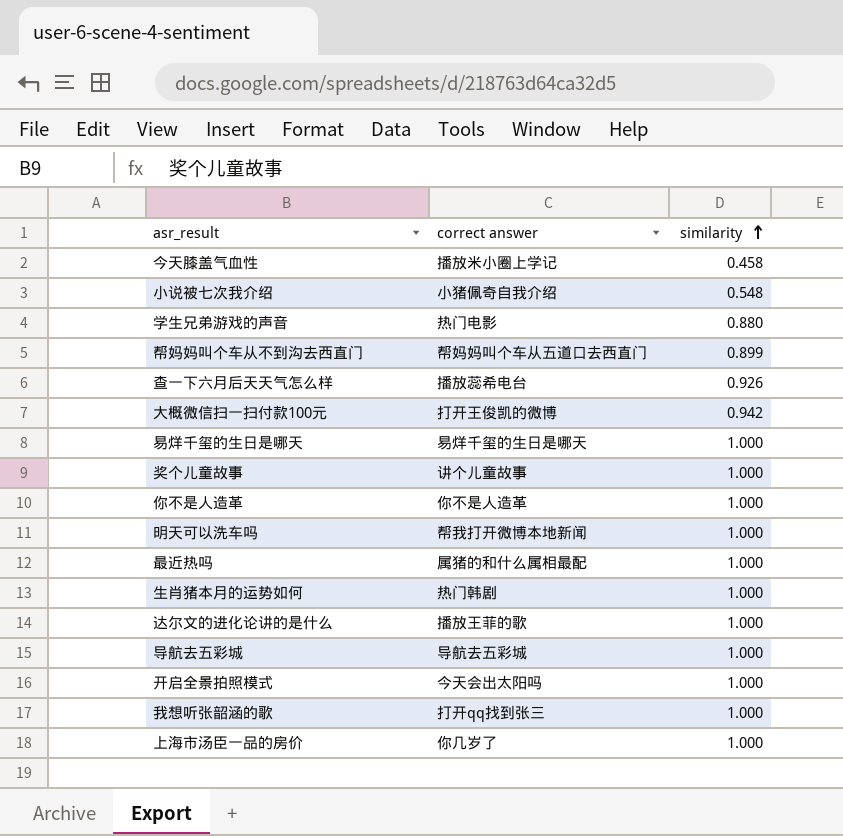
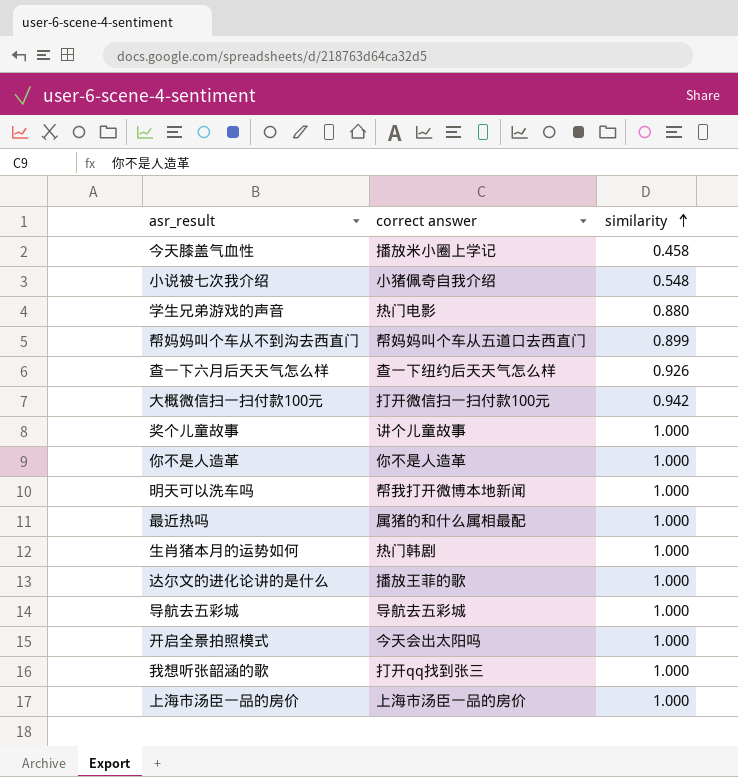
row 易烊千玺的生日是哪天: 易烊千玺的生日是哪天 | 1.000 -> none
查一下六月后天天气怎么样 | correct answer: 播放蕊希电台 -> 查一下纽约后天天气怎么样
大概微信扫一扫付款100元 | correct answer: 打开王俊凯的微博 -> 打开微信扫一扫付款100元
上海市汤臣一品的房价 | correct answer: 你几岁了 -> 上海市汤臣一品的房价

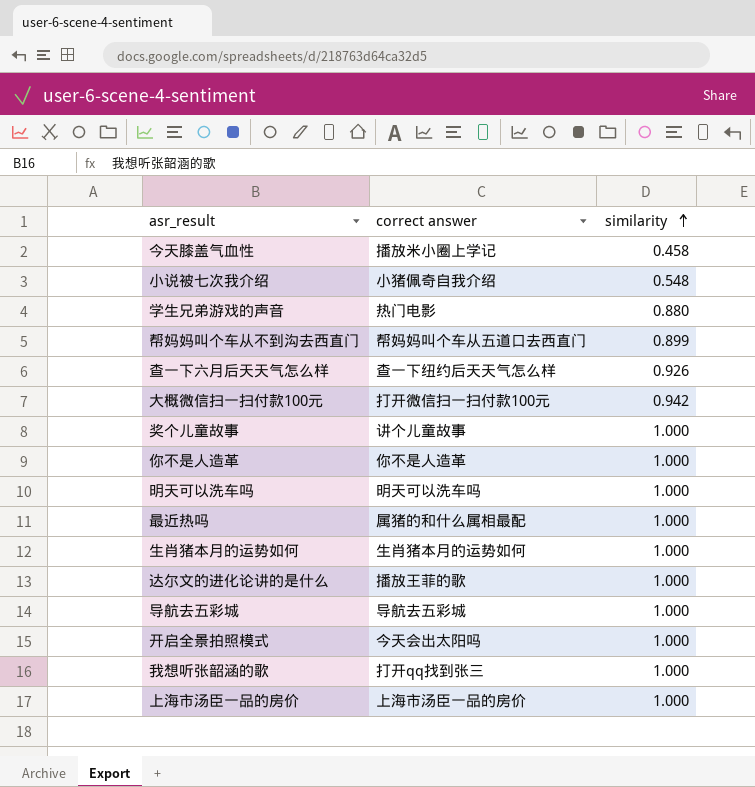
明天可以洗车吗 | correct answer: 帮我打开微博本地新闻 -> 明天可以洗车吗
生肖猪本月的运势如何 | correct answer: 热门韩剧 -> 生肖猪本月的运势如何

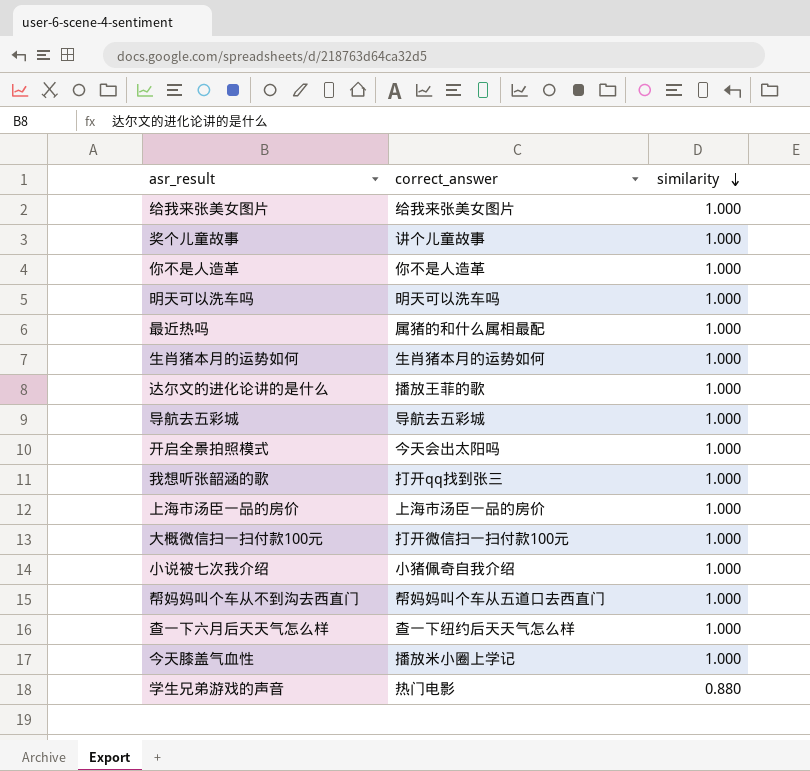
row order: similarity ascending -> similarity descending
column name: correct answer -> correct_answer
row 给我来张美女图片: none -> 给我来张美女图片 | 1.000
大概微信扫一扫付款100元 | similarity: 0.942 -> 1.000
小说被七次我介绍 | similarity: 0.548 -> 1.000
帮妈妈叫个车从不到沟去西直门 | similarity: 0.899 -> 1.000
查一下六月后天天气怎么样 | similarity: 0.926 -> 1.000
今天膝盖气血性 | similarity: 0.458 -> 1.000

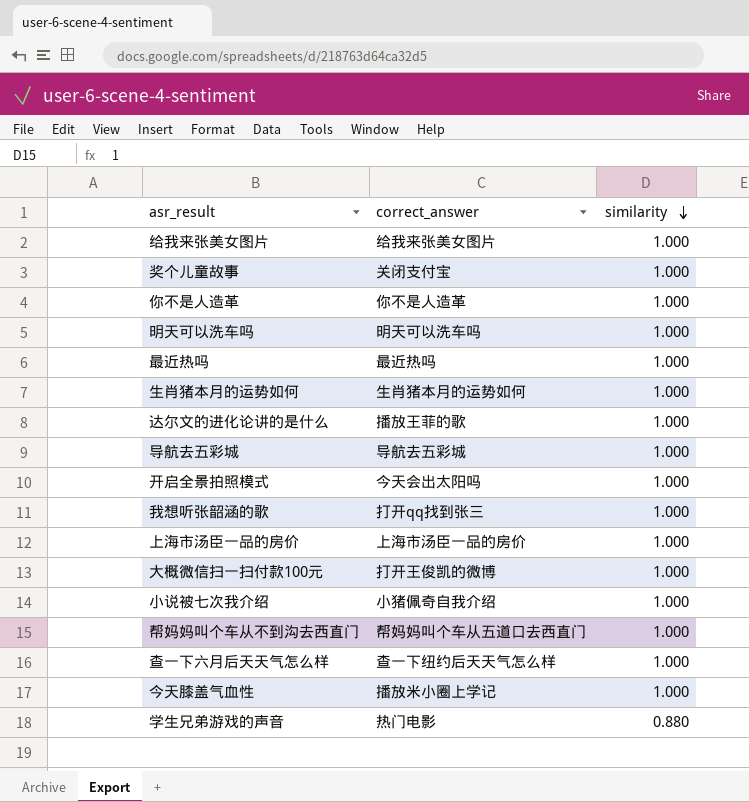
奖个儿童故事 | correct_answer: 讲个儿童故事 -> 关闭支付宝
最近热吗 | correct_answer: 属猪的和什么属相最配 -> 最近热吗
大概微信扫一扫付款100元 | correct_answer: 打开微信扫一扫付款100元 -> 打开王俊凯的微博

